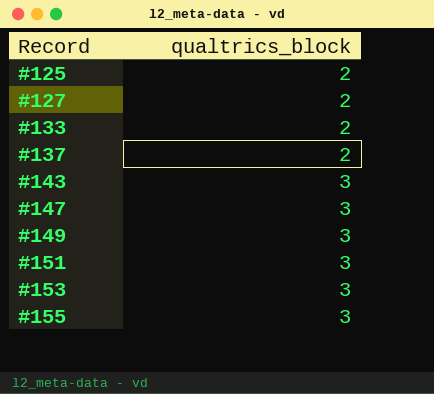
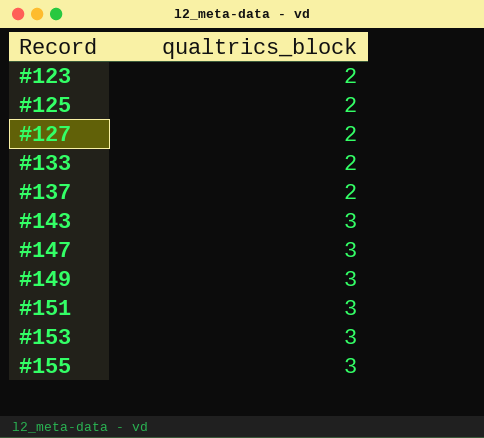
row #123: none -> 2

